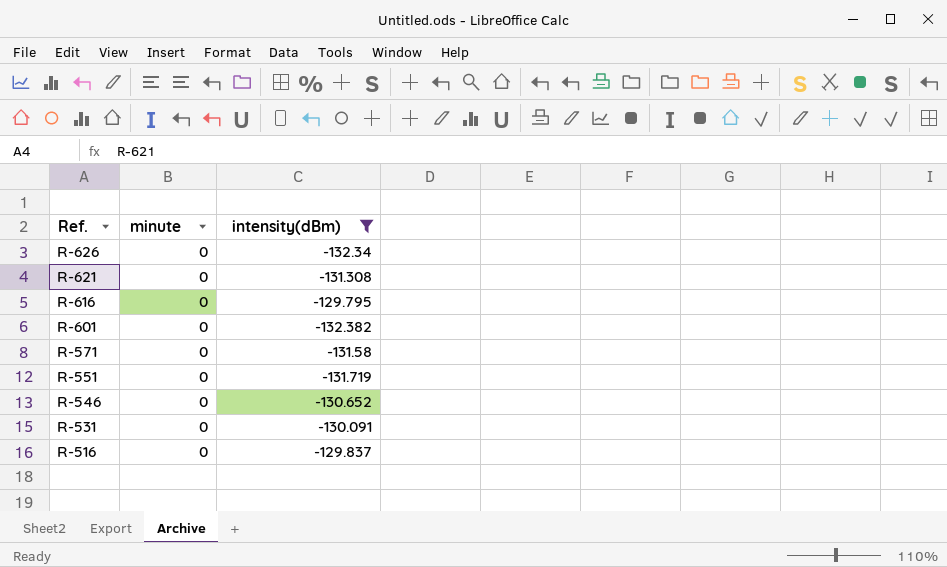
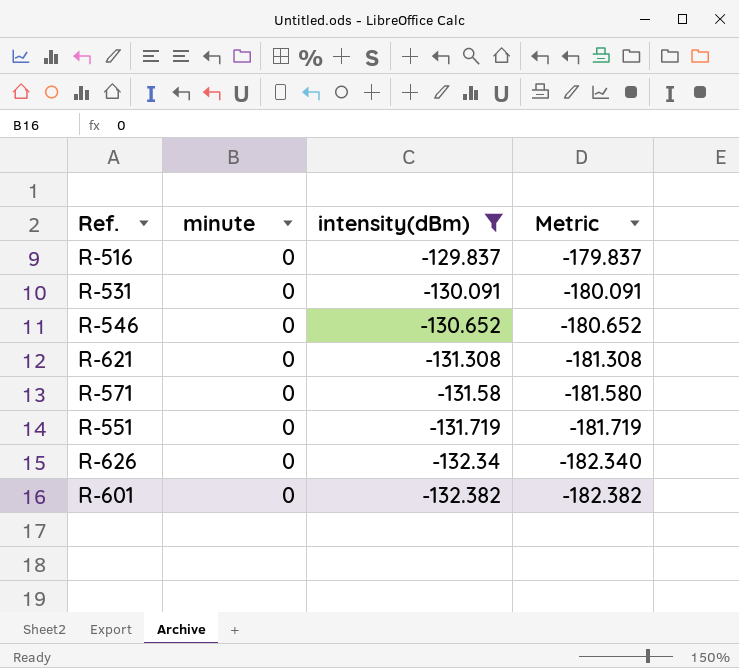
row order: Ref. descending -> intensity(dBm) descending
column Metric | formula: none -> [intensity(dBm)] - 50
row R-616: 0 | -129.795 -> none

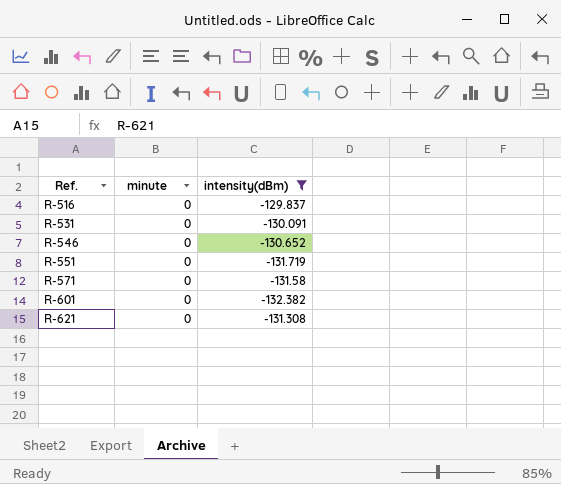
row order: intensity(dBm) descending -> Ref. ascending
column Metric | formula: [intensity(dBm)] - 50 -> none
row R-626: 0 | -132.34 | -182.340 -> none

